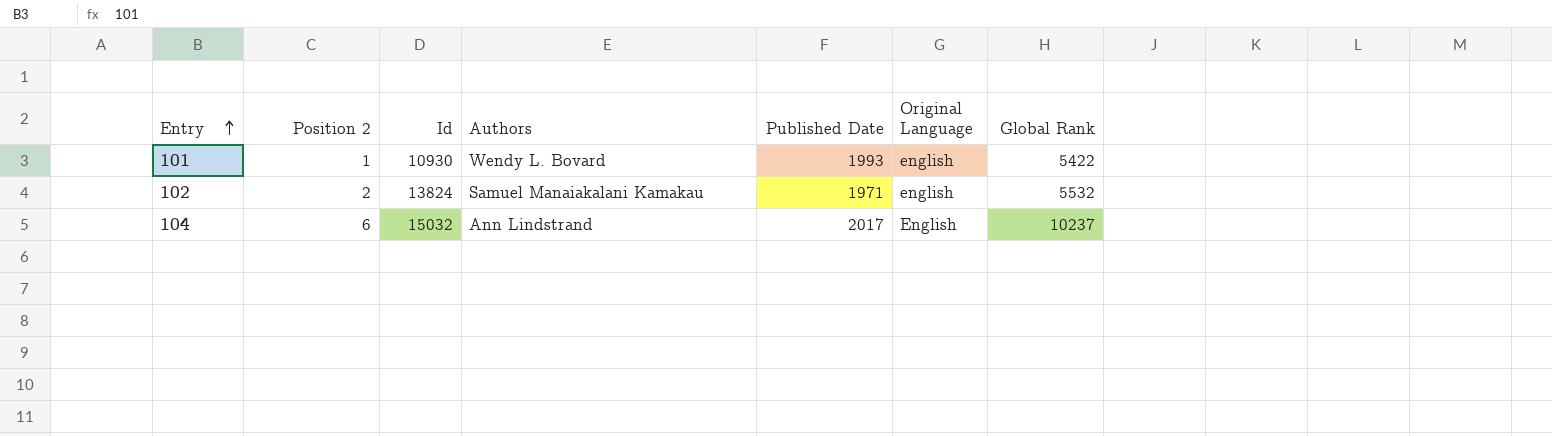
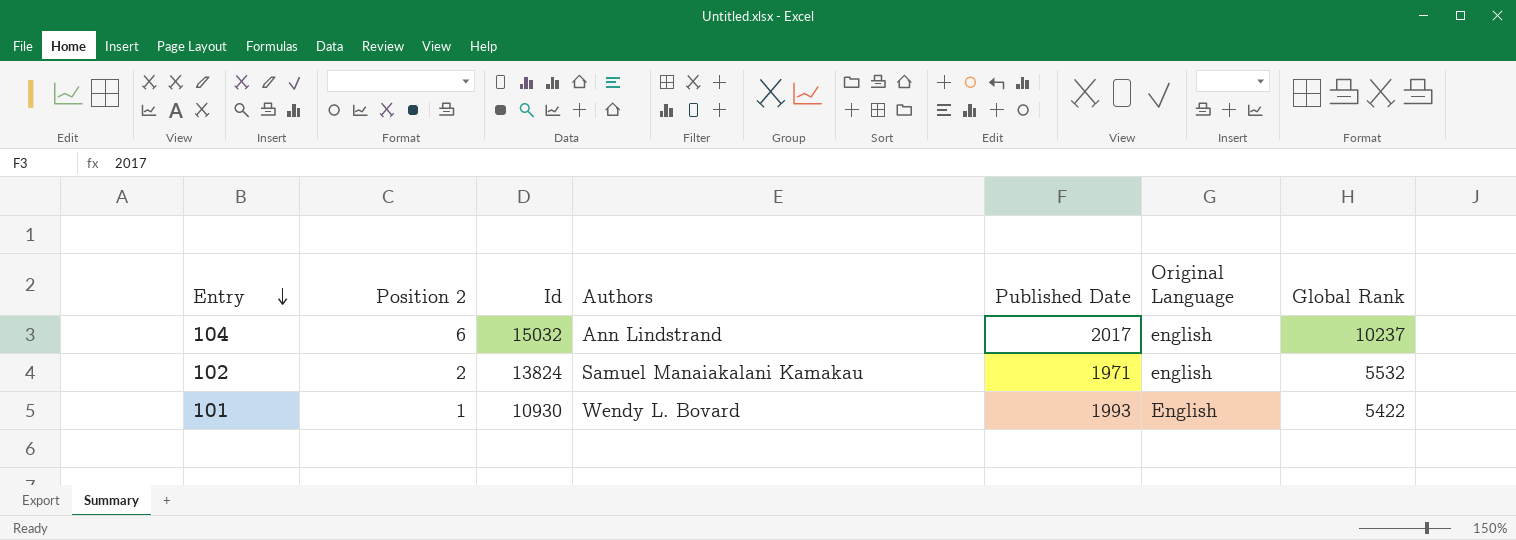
row order: Entry ascending -> Entry descending
104 | Original Language: English -> english
101 | Original Language: english -> English

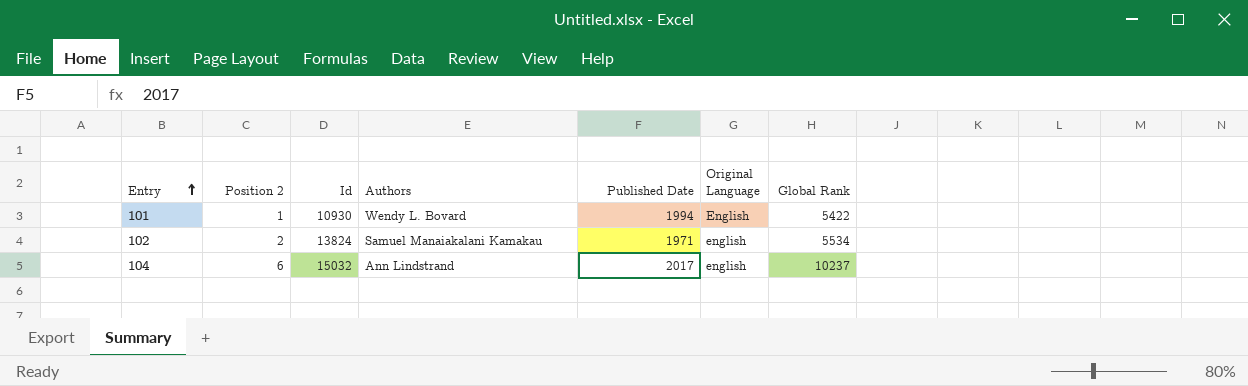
row order: Entry descending -> Entry ascending
101 | Published Date: 1993 -> 1994
102 | Global Rank: 5532 -> 5534

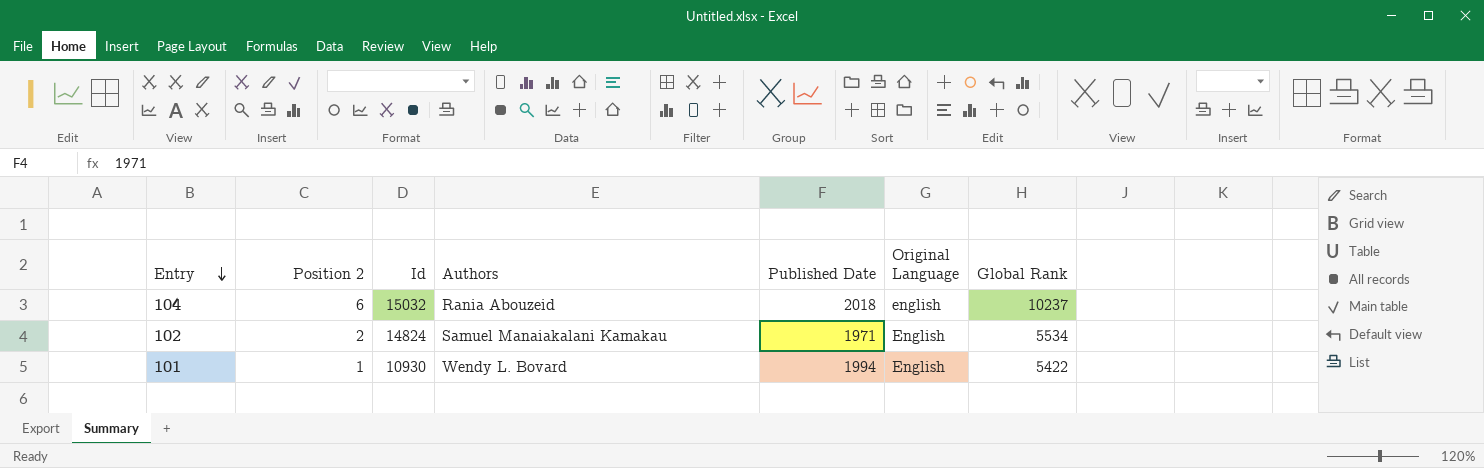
row order: Entry ascending -> Entry descending
104 | Authors: Ann Lindstrand -> Rania Abouzeid
104 | Published Date: 2017 -> 2018
102 | Id: 13824 -> 14824
102 | Original Language: english -> English

